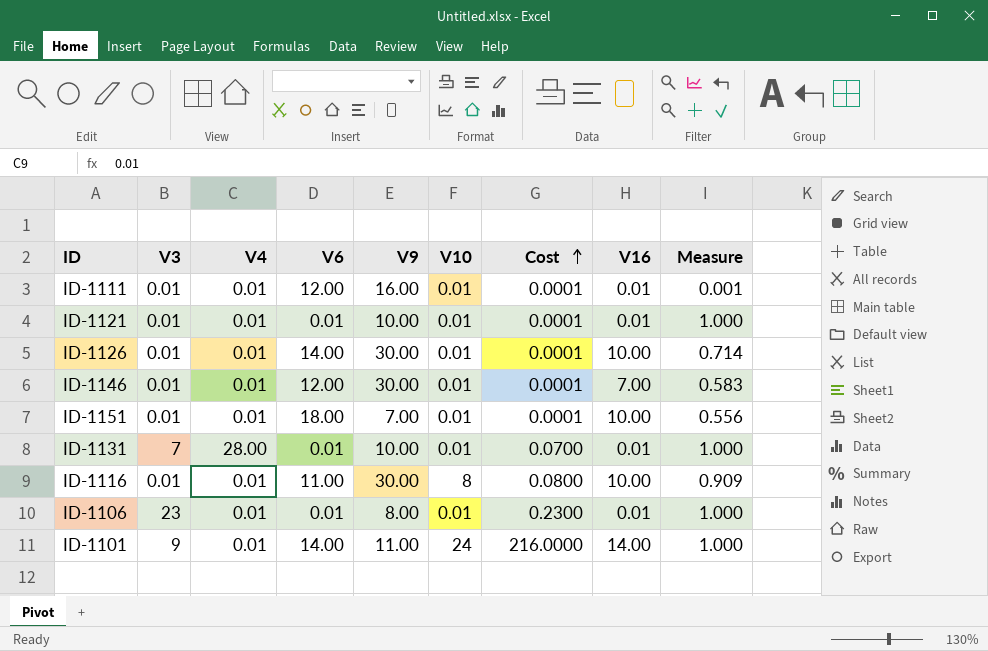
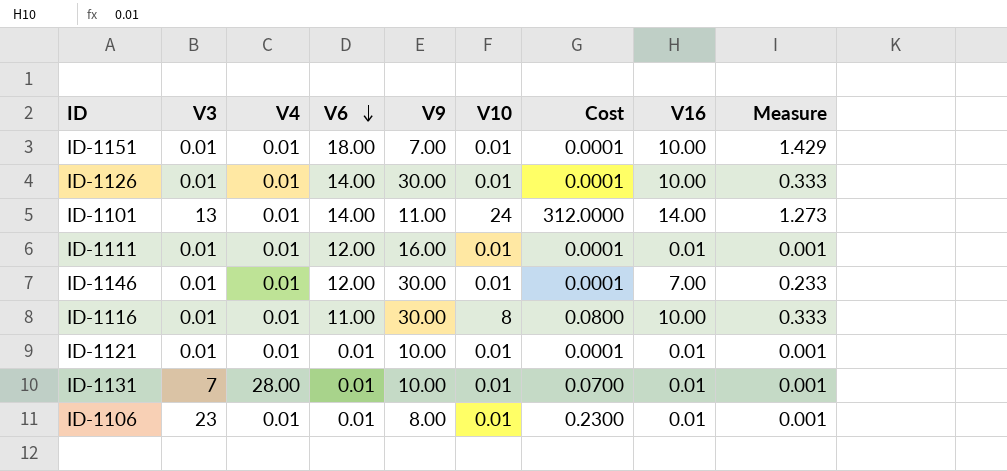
row order: Cost ascending -> V6 descending
column Measure | formula: [V16] / [V6] -> [V16] / [V9]
ID-1101 | V3: 9 -> 13
ID-1101 | Cost: 216.0000 -> 312.0000

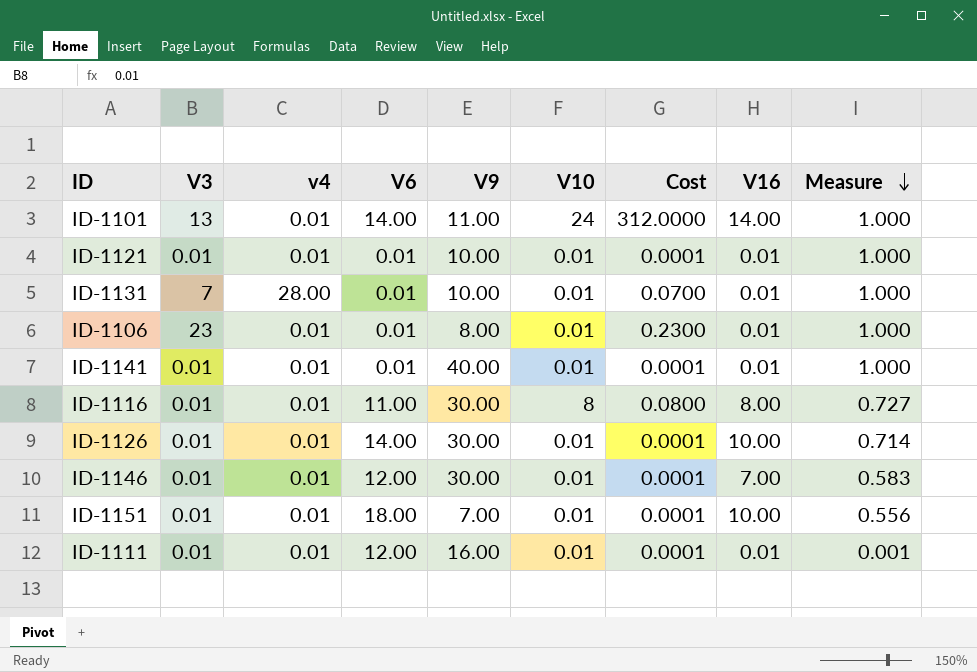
row order: V6 descending -> Measure descending
column name: V4 -> v4
column Measure | formula: [V16] / [V9] -> [V16] / [V6]
row ID-1141: none -> 0.01 | 0.01 | 0.01 | 40.00 | 0.01 | 0.0001 | 0.01 | 1.000
ID-1116 | V16: 10.00 -> 8.00

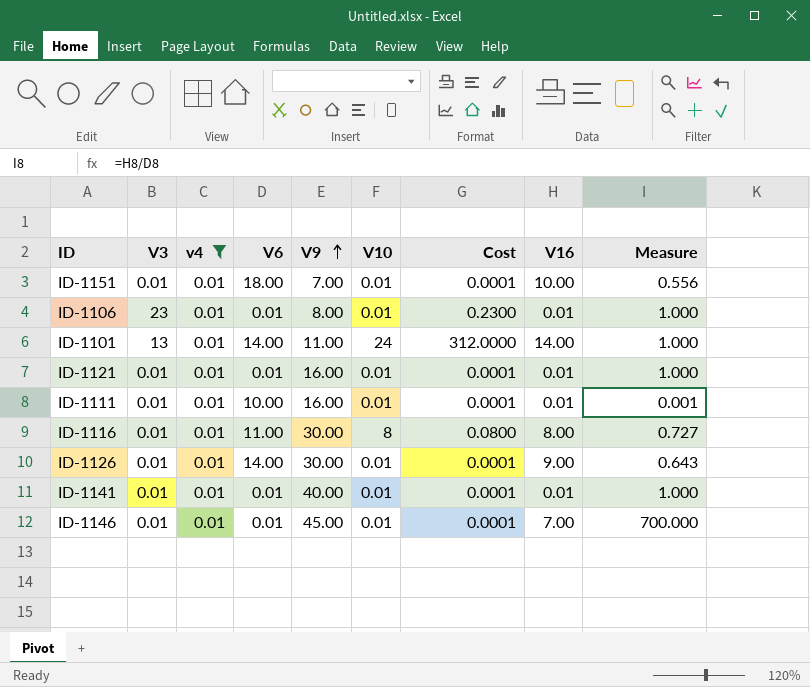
filter: none -> v4 = 0.01
row order: Measure descending -> V9 ascending
ID-1121 | V9: 10.00 -> 16.00
ID-1111 | V6: 12.00 -> 10.00
ID-1126 | V16: 10.00 -> 9.00
ID-1126 | Measure: 0.714 -> 0.643
ID-1146 | V6: 12.00 -> 0.01
ID-1146 | V9: 30.00 -> 45.00
ID-1146 | Measure: 0.583 -> 700.000

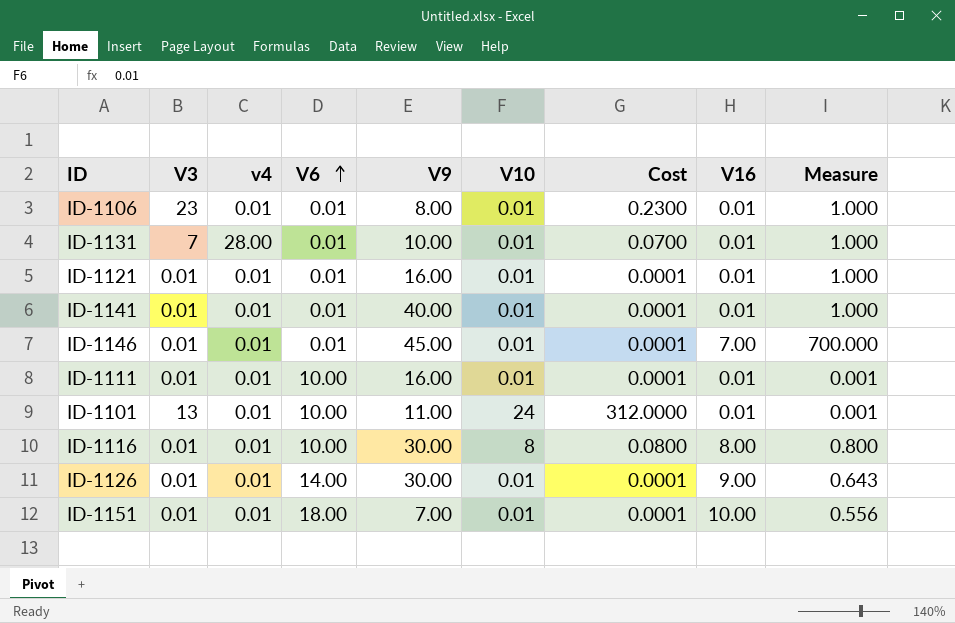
filter: v4 = 0.01 -> none
row order: V9 ascending -> V6 ascending
ID-1101 | V6: 14.00 -> 10.00
ID-1101 | V16: 14.00 -> 0.01
ID-1101 | Measure: 1.000 -> 0.001
ID-1116 | V6: 11.00 -> 10.00
ID-1116 | Measure: 0.727 -> 0.800

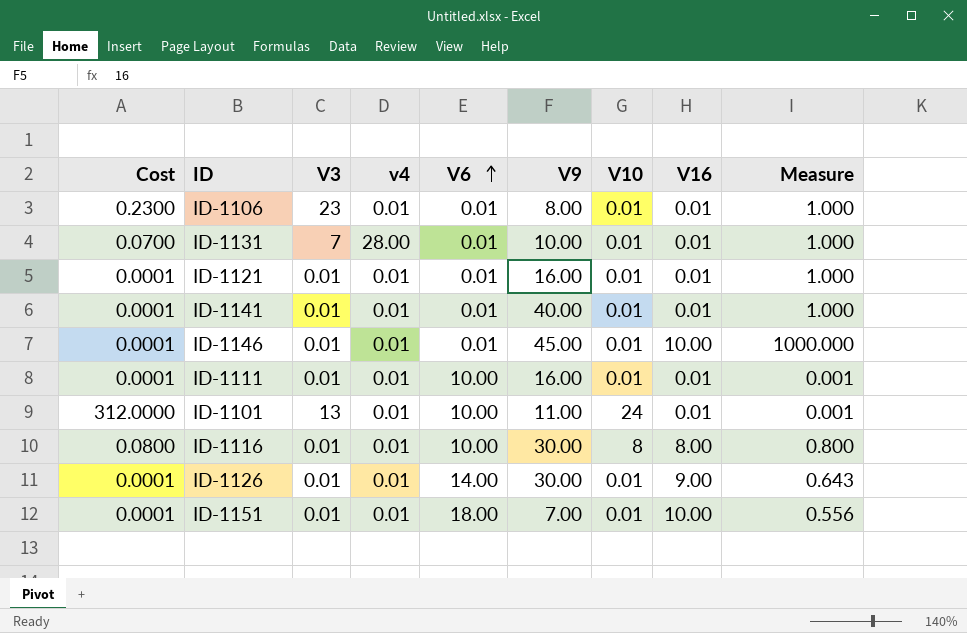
column Cost | position: 7 -> 1
ID-1146 | V16: 7.00 -> 10.00
ID-1146 | Measure: 700.000 -> 1000.000

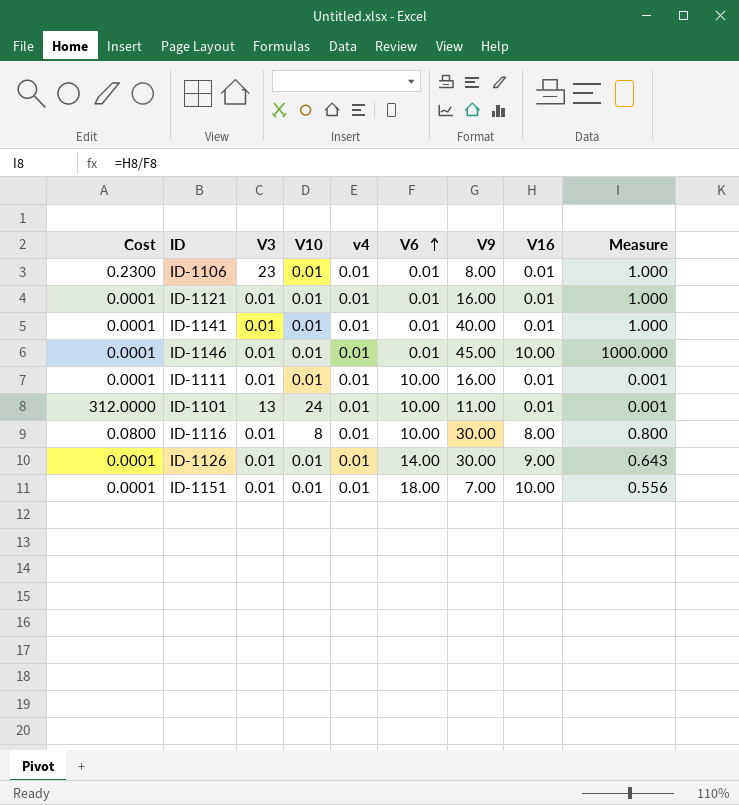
column V10 | position: 7 -> 4
row ID-1131: 0.0700 | 7 | 28.00 | 0.01 | 10.00 | 0.01 | 0.01 | 1.000 -> none

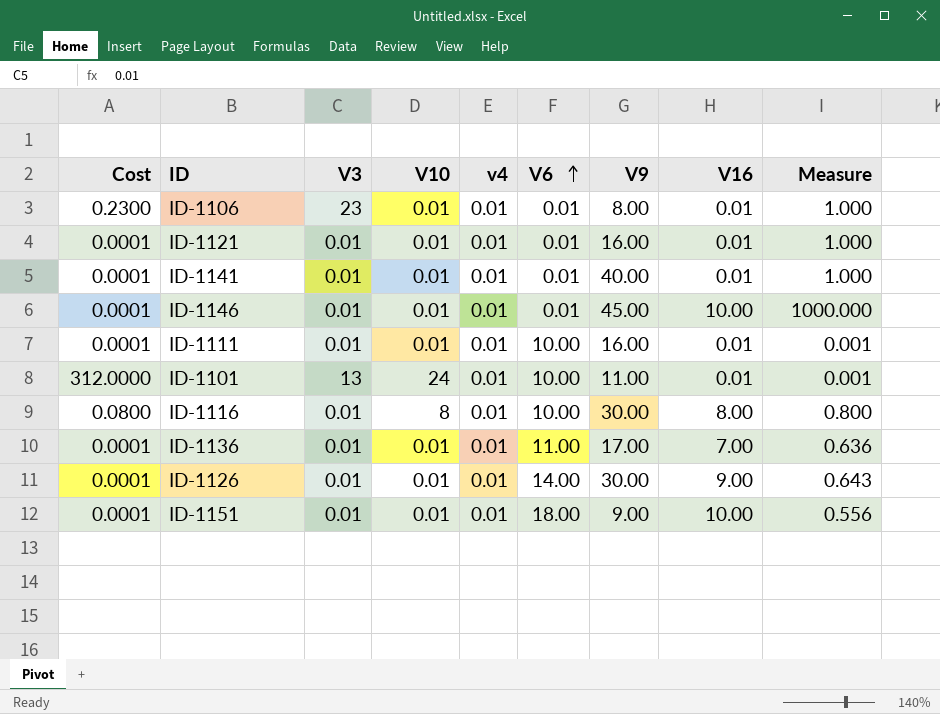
row ID-1136: none -> 0.0001 | 0.01 | 0.01 | 0.01 | 11.00 | 17.00 | 7.00 | 0.636
ID-1151 | V9: 7.00 -> 9.00

